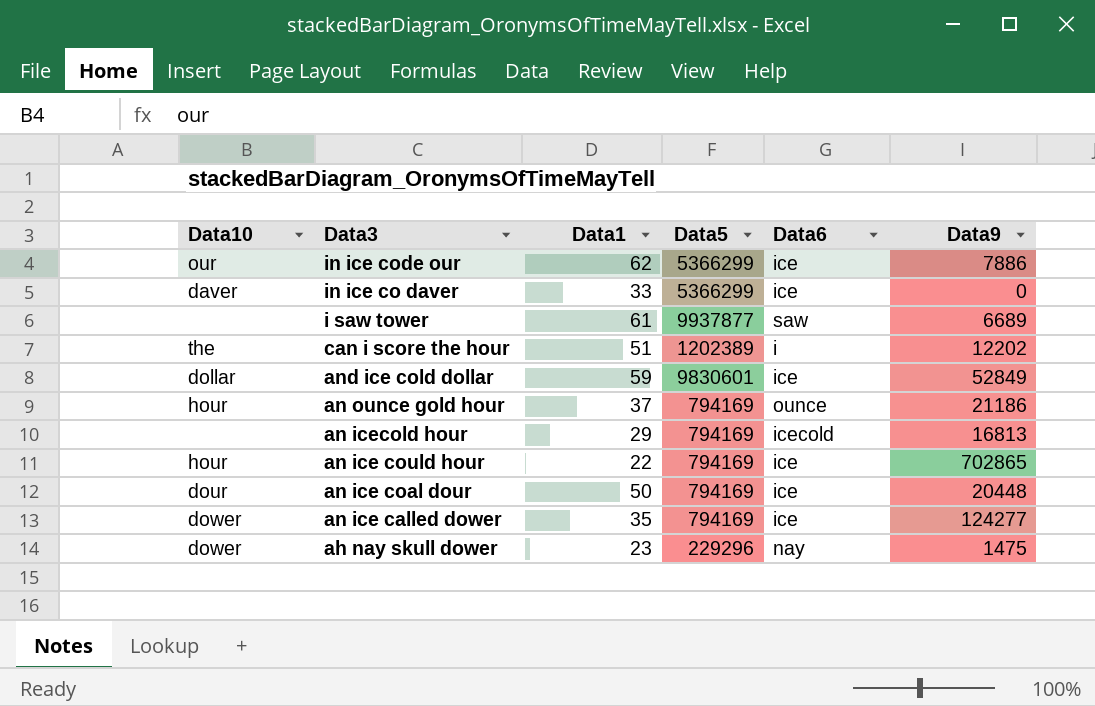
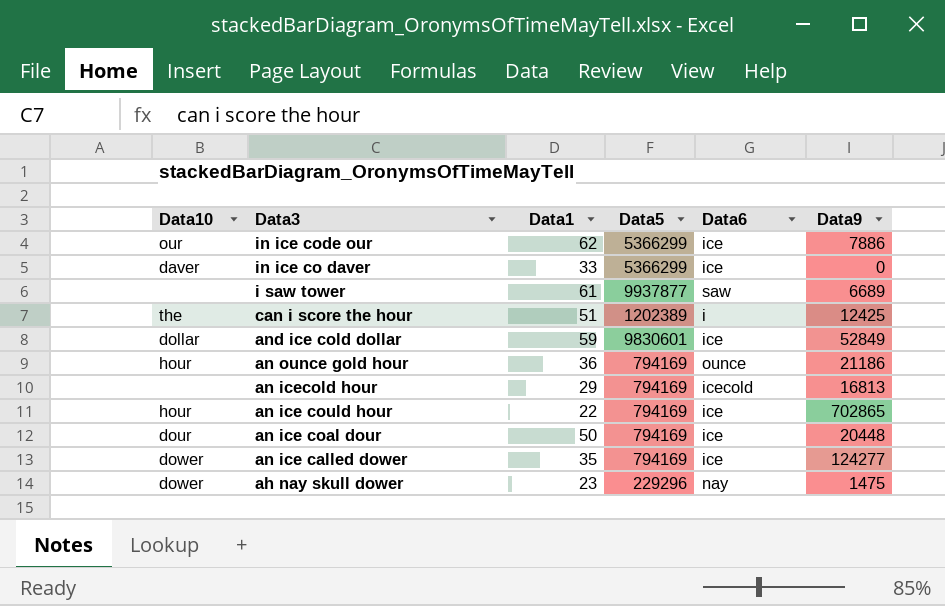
can i score the hour | Data9: 12202 -> 12425
an ounce gold hour | Data1: 37 -> 36

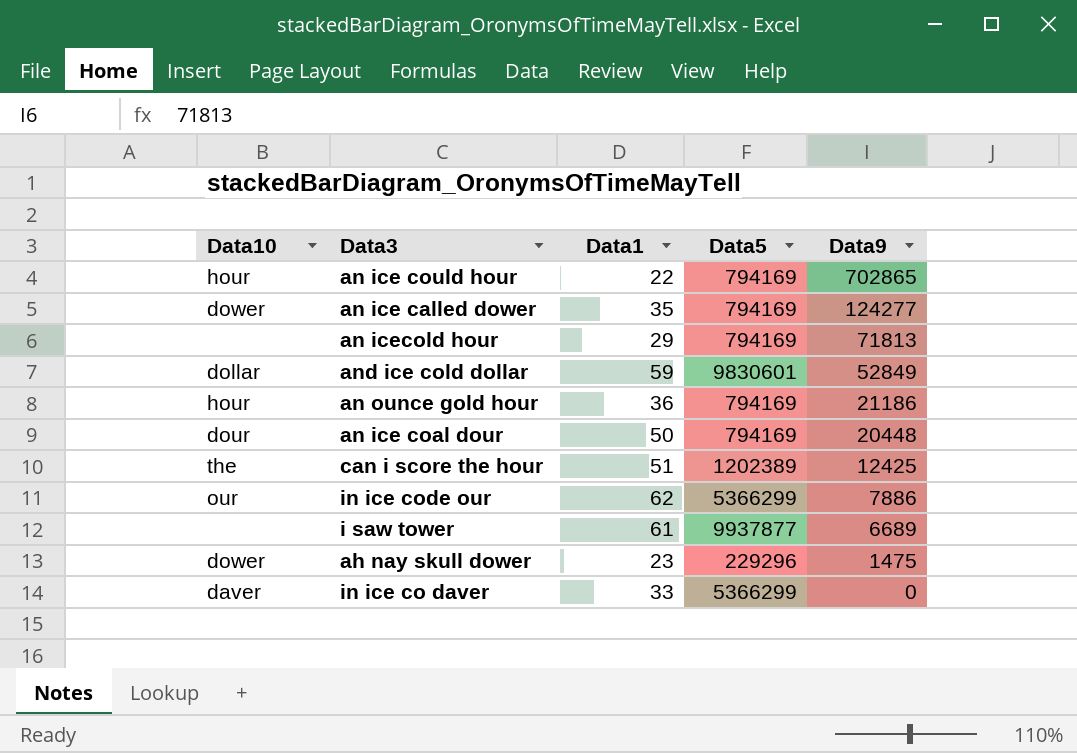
row order: Data3 descending -> Data9 descending
column Data6 | position: 5 -> none
an icecold hour | Data9: 16813 -> 71813

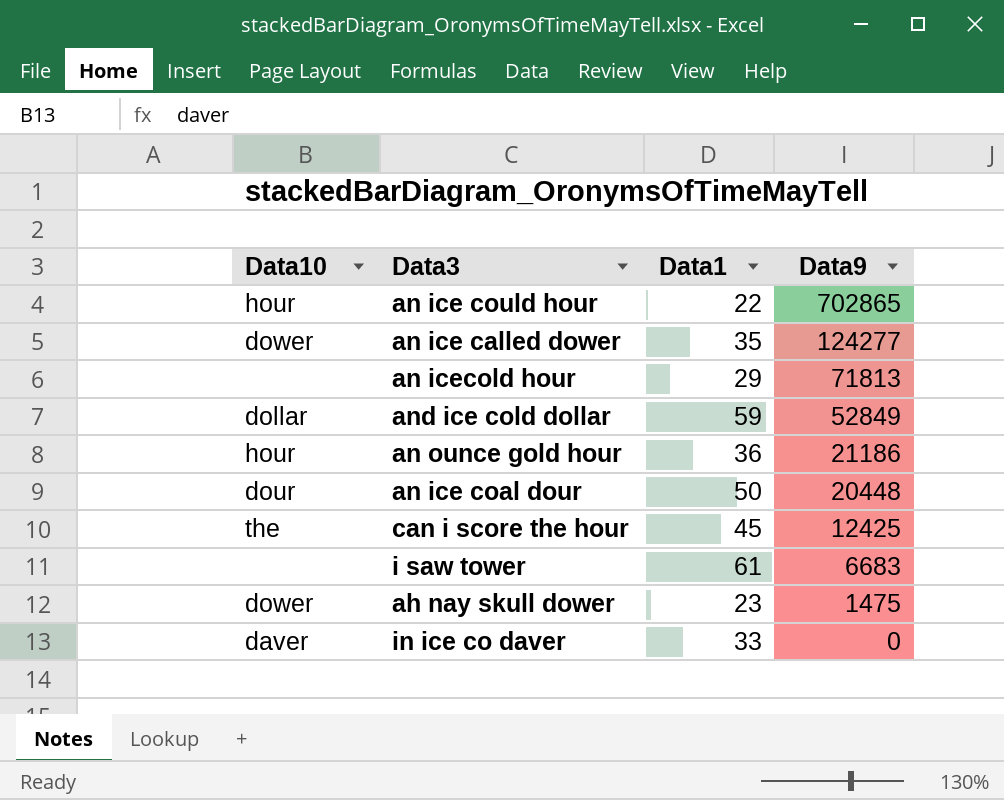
column Data5 | position: 4 -> none
row in ice code our: our | 62 | 5366299 | 7886 -> none
can i score the hour | Data1: 51 -> 45
i saw tower | Data9: 6689 -> 6683

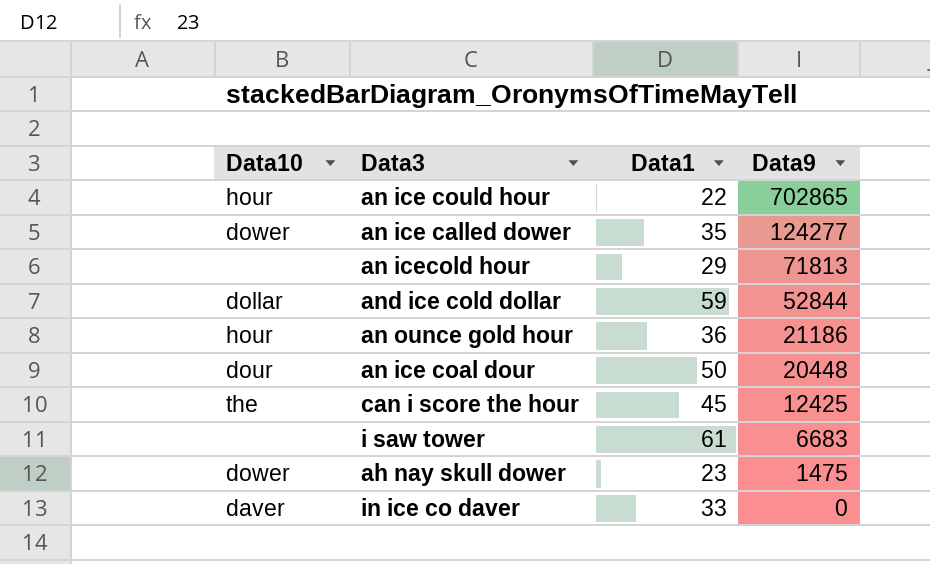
and ice cold dollar | Data9: 52849 -> 52844

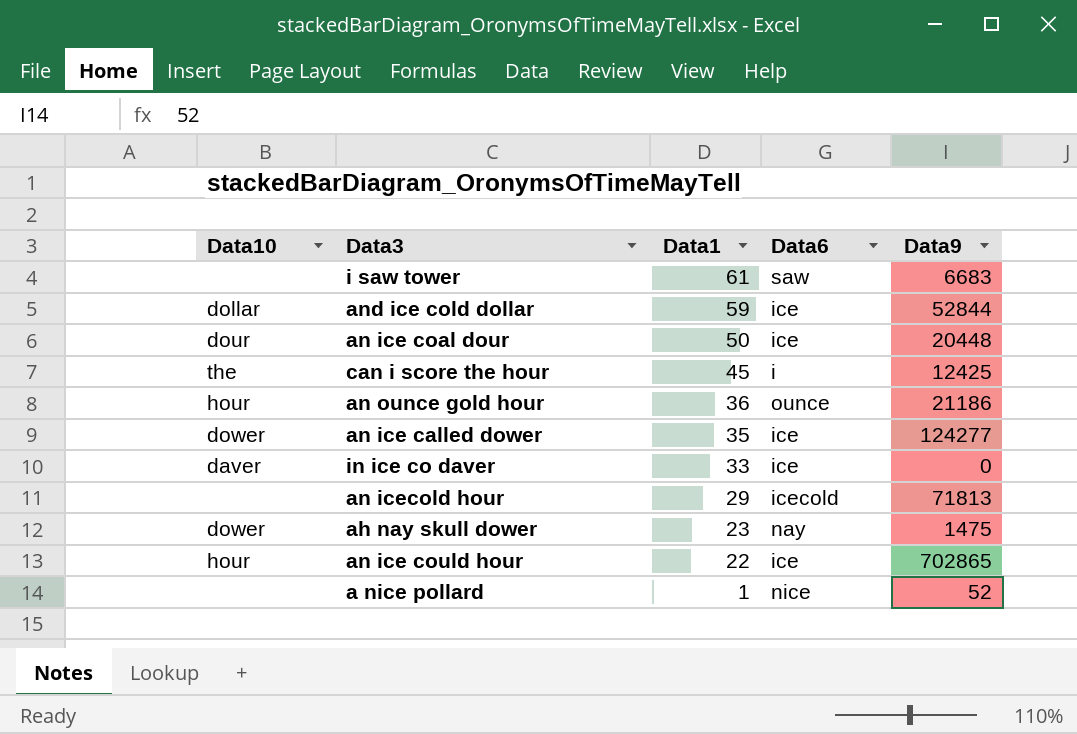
row order: Data9 descending -> Data1 descending
column Data6 | position: none -> 4
row a nice pollard: none -> none | 1 | nice | 52

